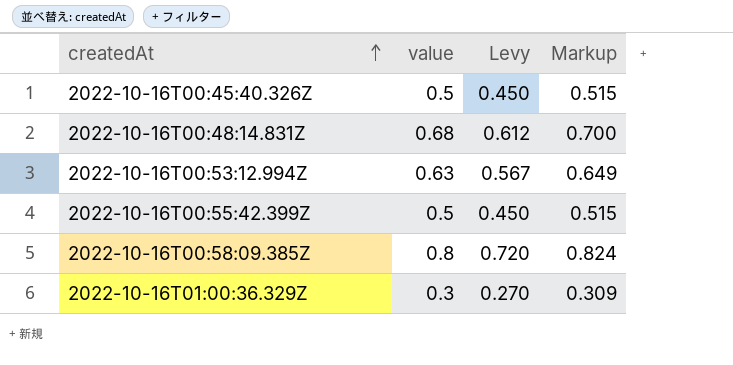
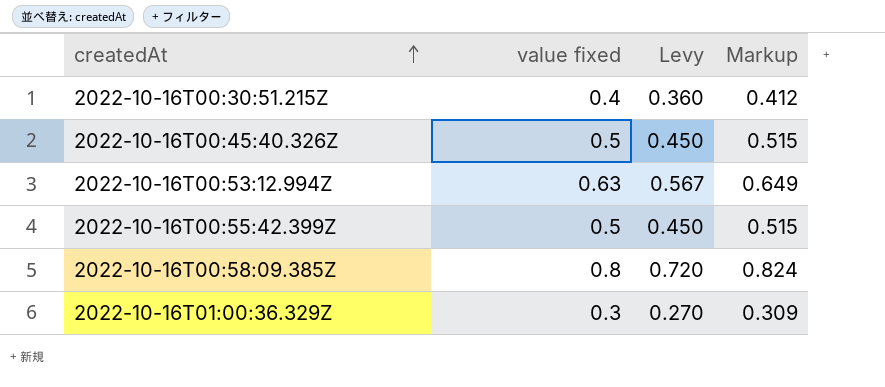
column name: value -> value fixed
row 2022-10-16T00:48:14.831Z: 0.68 | 0.612 | 0.700 -> none
row 2022-10-16T00:30:51.215Z: none -> 0.4 | 0.360 | 0.412

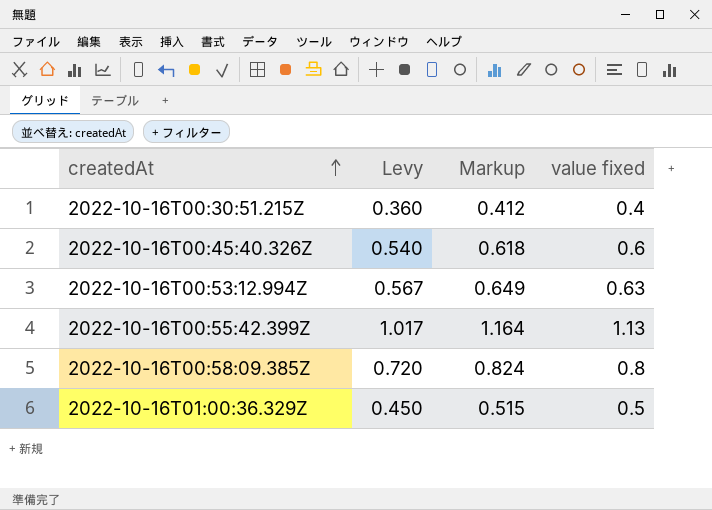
column value fixed | position: 2 -> 4
2022-10-16T00:45:40.326Z | Levy: 0.450 -> 0.540
2022-10-16T00:45:40.326Z | Markup: 0.515 -> 0.618
2022-10-16T00:45:40.326Z | value fixed: 0.5 -> 0.6
2022-10-16T00:55:42.399Z | Levy: 0.450 -> 1.017
2022-10-16T00:55:42.399Z | Markup: 0.515 -> 1.164
2022-10-16T00:55:42.399Z | value fixed: 0.5 -> 1.13
2022-10-16T01:00:36.329Z | Levy: 0.270 -> 0.450
2022-10-16T01:00:36.329Z | Markup: 0.309 -> 0.515
2022-10-16T01:00:36.329Z | value fixed: 0.3 -> 0.5

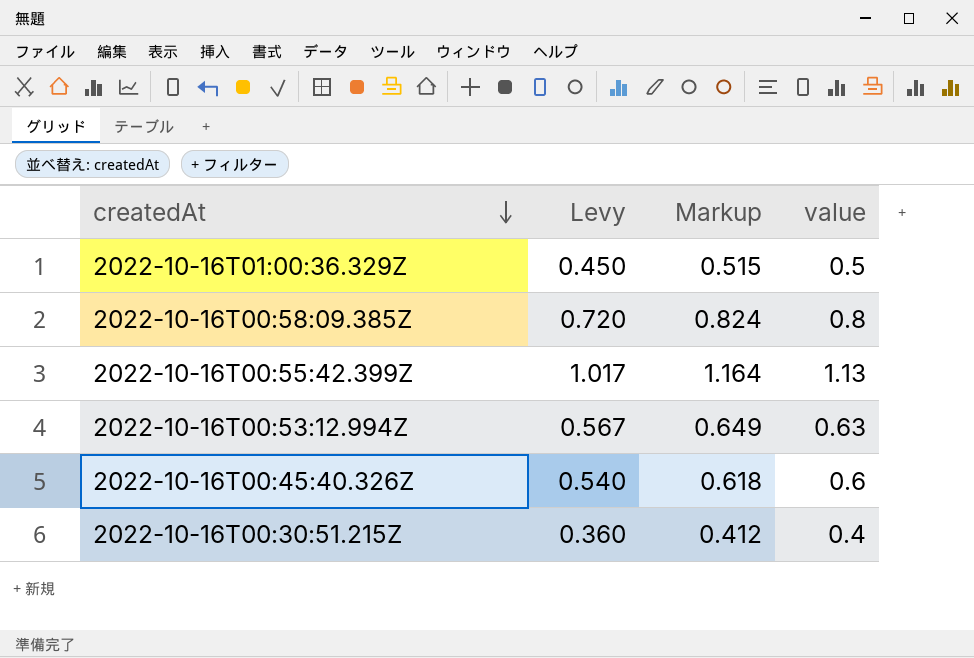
row order: createdAt ascending -> createdAt descending
column name: value fixed -> value

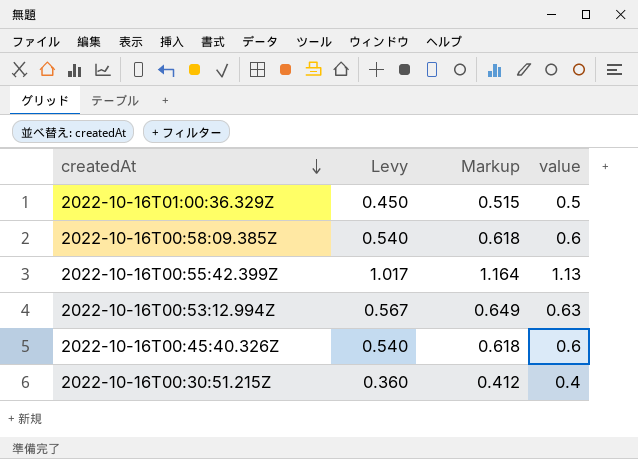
2022-10-16T00:58:09.385Z | Levy: 0.720 -> 0.540
2022-10-16T00:58:09.385Z | Markup: 0.824 -> 0.618
2022-10-16T00:58:09.385Z | value: 0.8 -> 0.6

